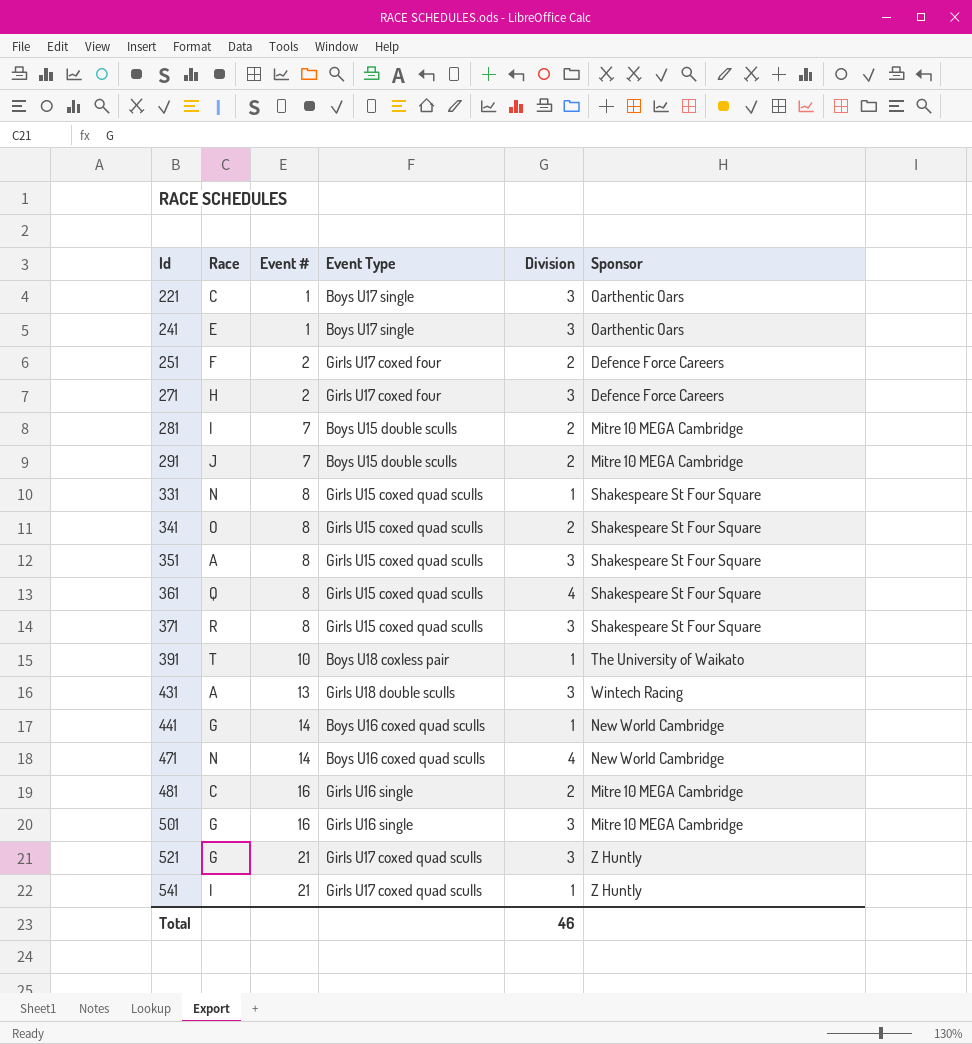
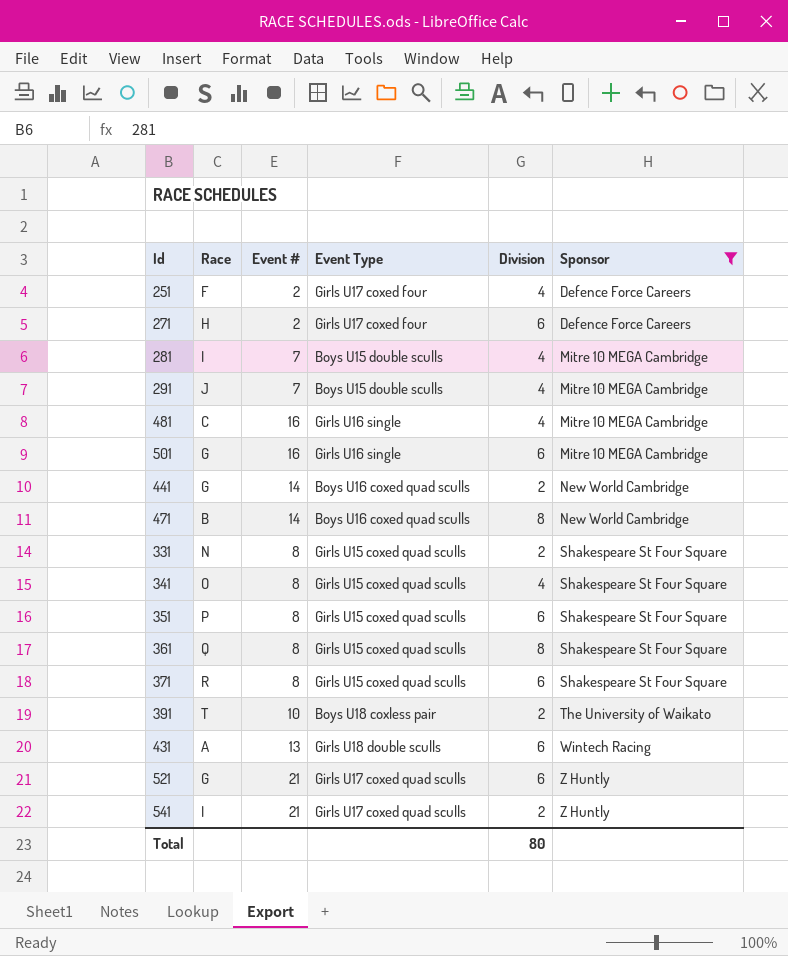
filter: none -> Sponsor != Oarthentic Oars
row order: Id ascending -> Sponsor ascending
251 | Division: 2 -> 4
271 | Division: 3 -> 6
281 | Division: 2 -> 4
291 | Division: 2 -> 4
481 | Division: 2 -> 4
501 | Division: 3 -> 6
441 | Division: 1 -> 2
471 | Race: N -> B
471 | Division: 4 -> 8
331 | Division: 1 -> 2
341 | Division: 2 -> 4
351 | Race: A -> P
351 | Division: 3 -> 6
361 | Division: 4 -> 8
371 | Division: 3 -> 6
391 | Division: 1 -> 2
431 | Division: 3 -> 6
521 | Division: 3 -> 6
541 | Division: 1 -> 2
Total | Division: 46 -> 80

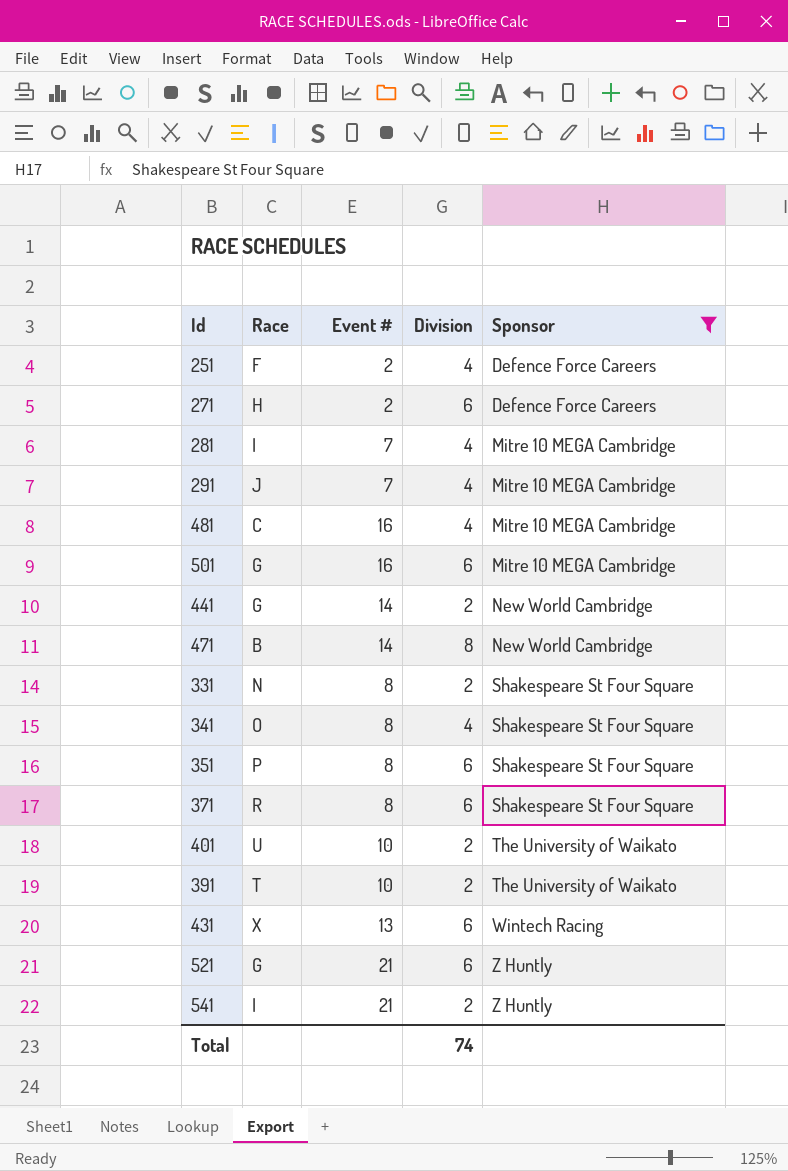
column Event Type | position: 4 -> none
row 361: Q | 8 | Girls U15 coxed quad sculls | 8 | Shakespeare St Four Square -> none
row 401: none -> U | 10 | 2 | The University of Waikato
431 | Race: A -> X
Total | Division: 80 -> 74

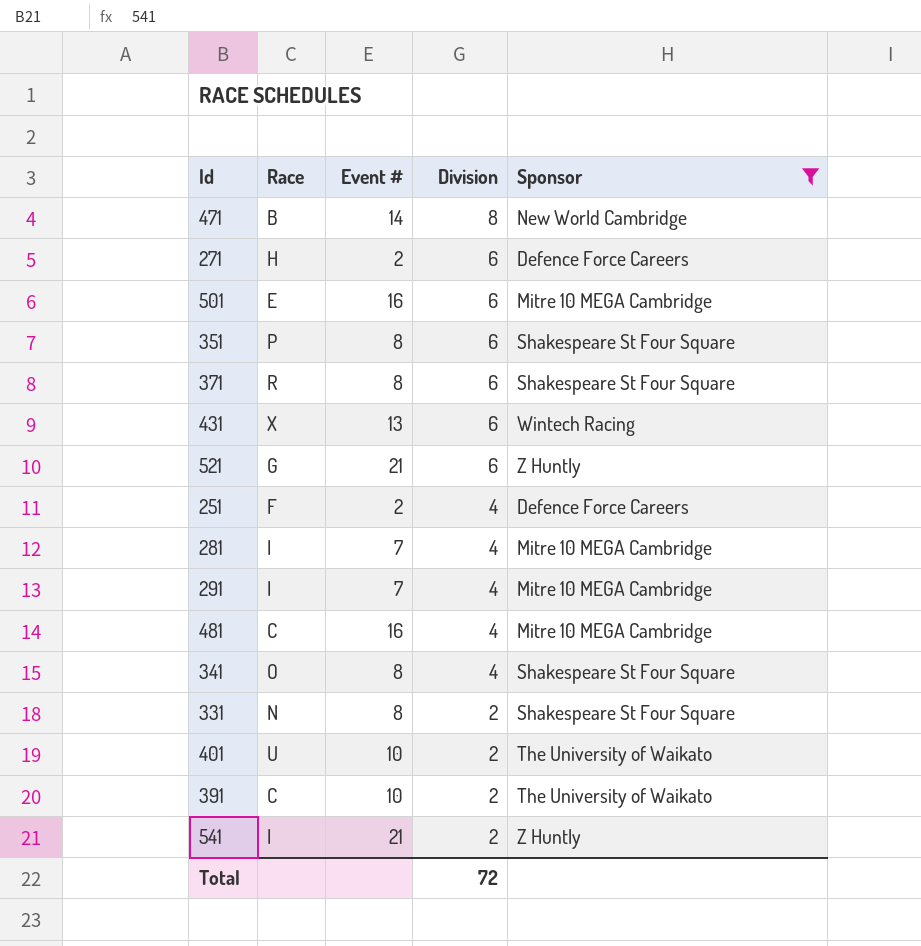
row order: Sponsor ascending -> Division descending
row 441: G | 14 | 2 | New World Cambridge -> none
501 | Race: G -> E
291 | Race: J -> I
391 | Race: T -> C
Total | Division: 74 -> 72

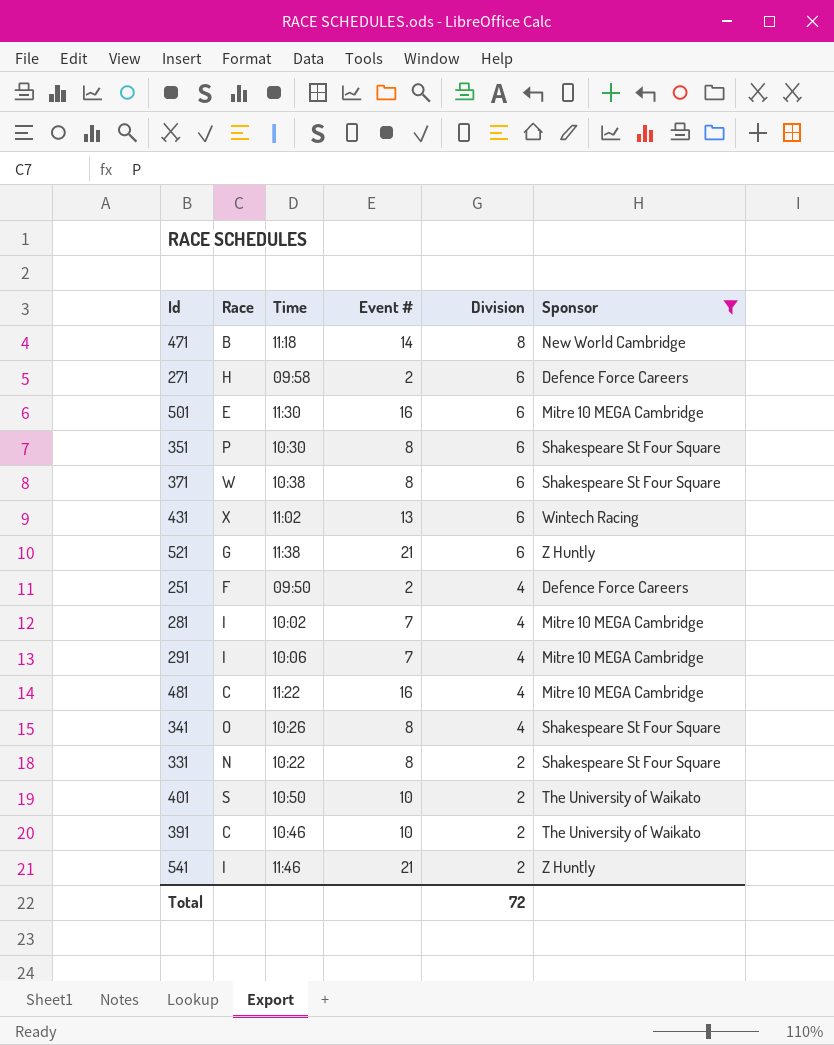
column Time | position: none -> 3
371 | Race: R -> W
401 | Race: U -> S

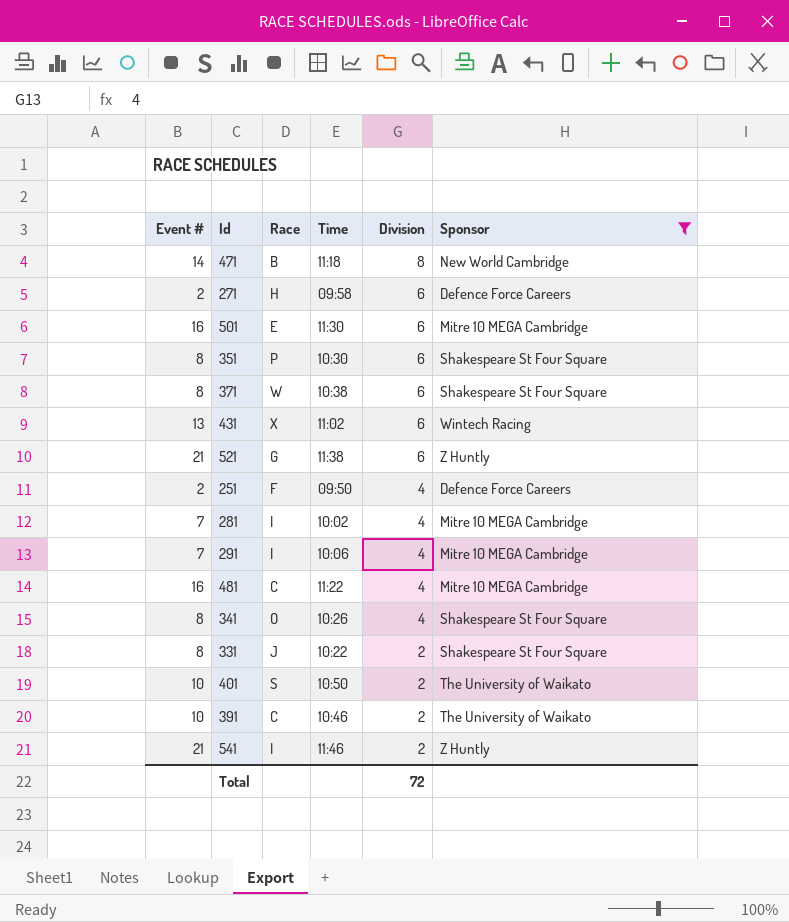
column Event # | position: 4 -> 1
331 | Race: N -> J

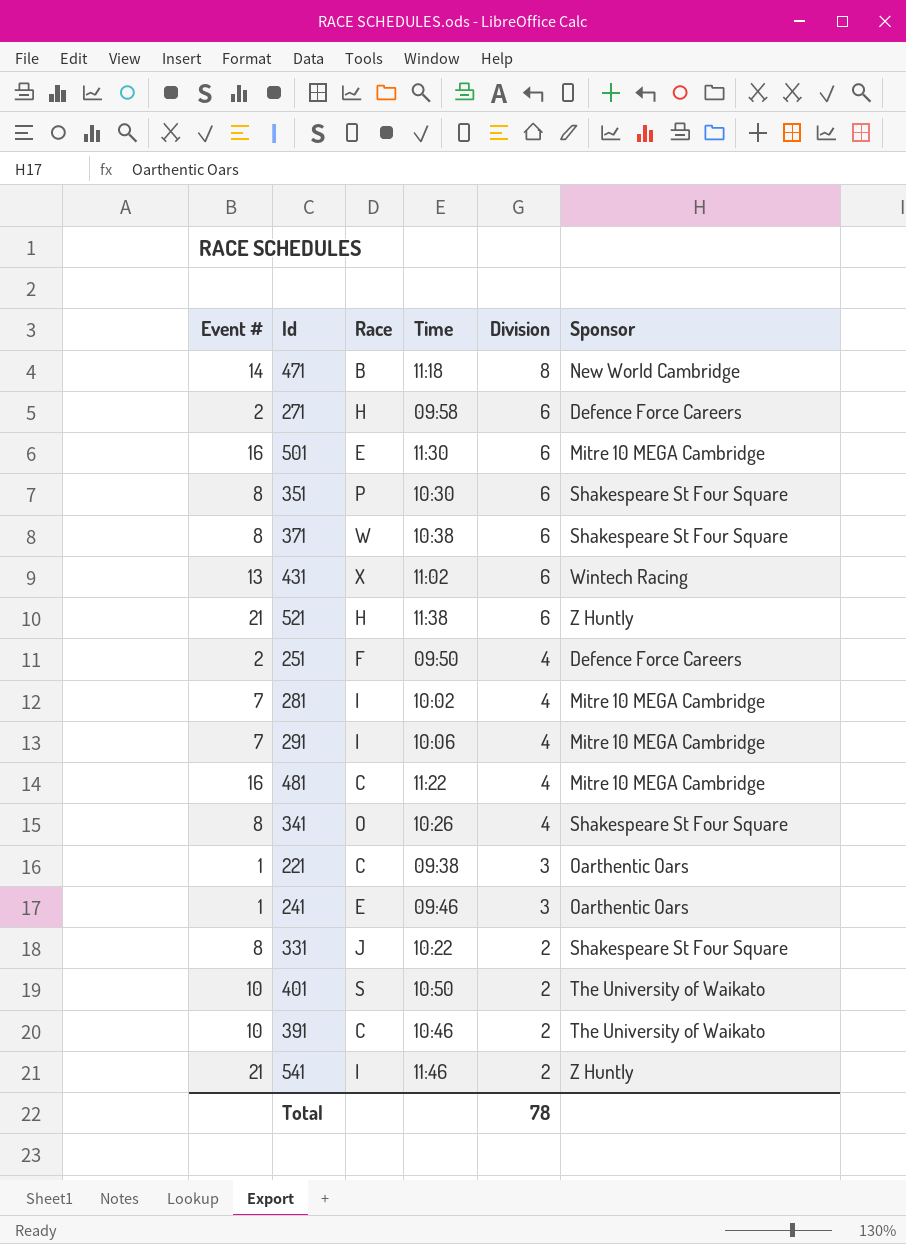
filter: Sponsor != Oarthentic Oars -> none
521 | Race: G -> H
Total | Division: 72 -> 78

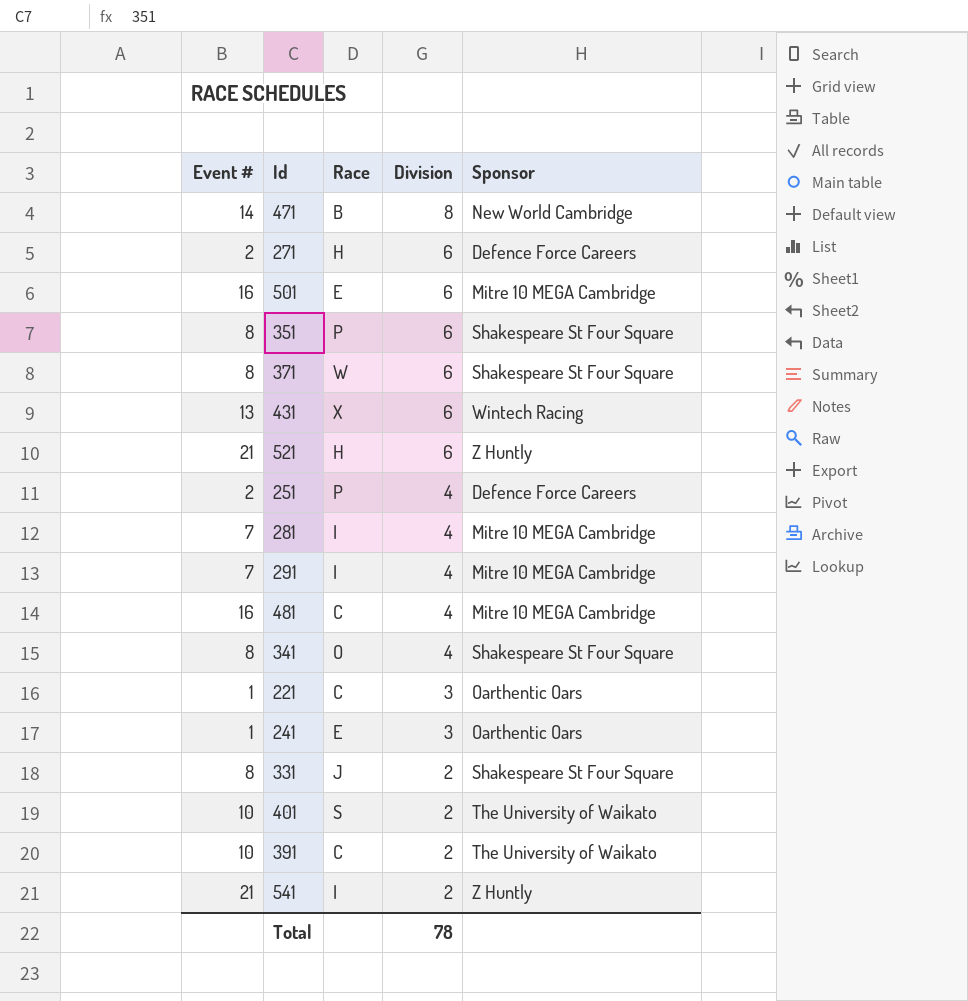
column Time | position: 4 -> none
251 | Race: F -> P

